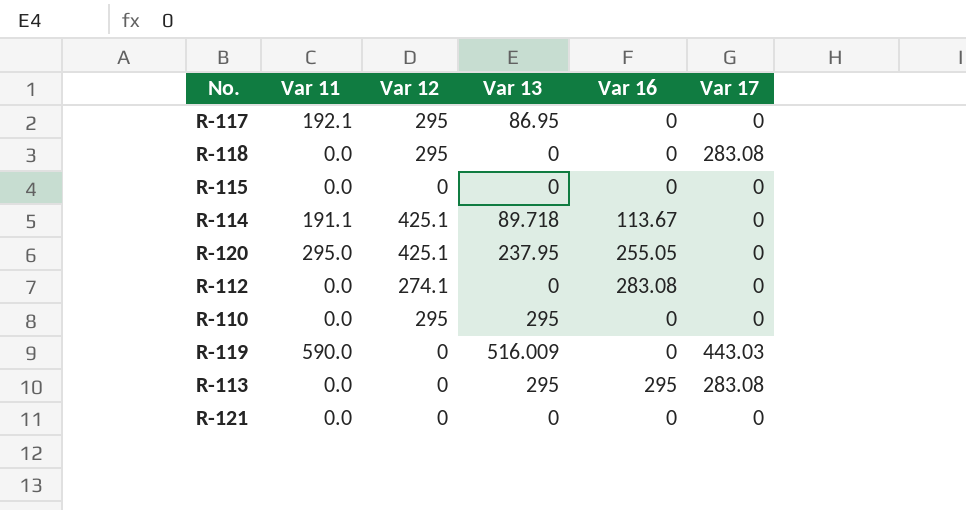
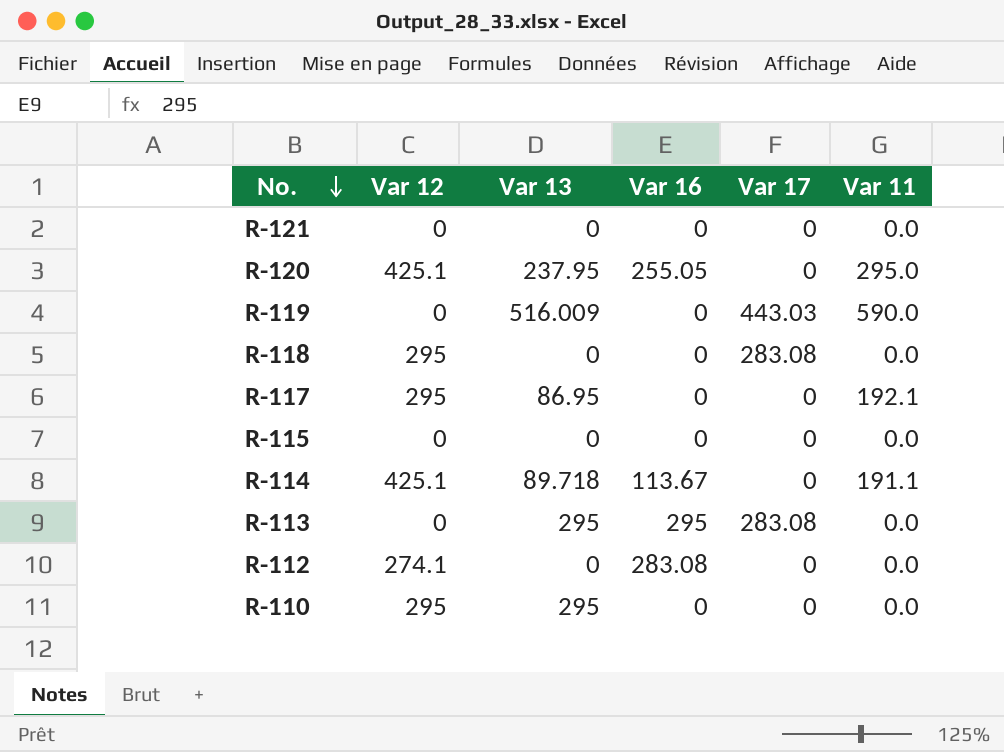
row order: none -> No. descending
column Var 11 | position: 2 -> 6

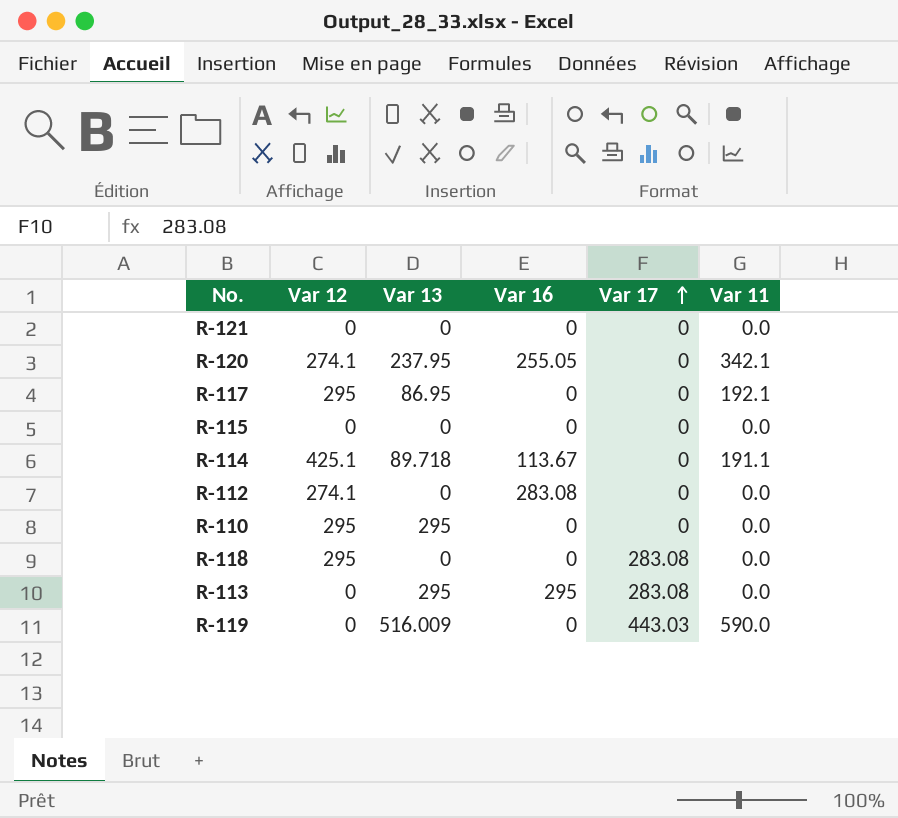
row order: No. descending -> Var 17 ascending
R-120 | Var 12: 425.1 -> 274.1
R-120 | Var 11: 295.0 -> 342.1

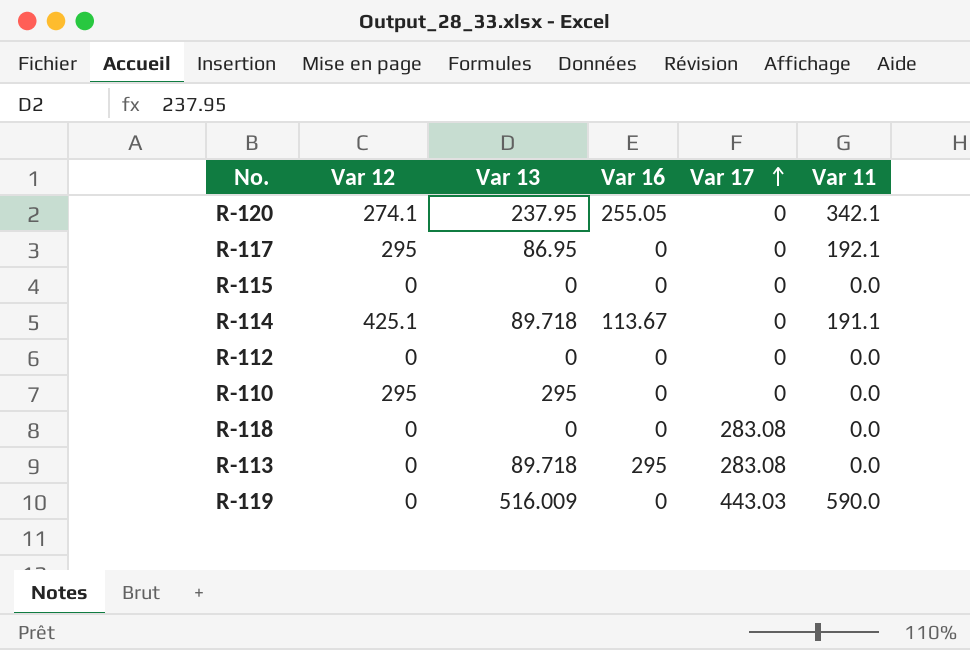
row R-121: 0 | 0 | 0 | 0 | 0.0 -> none
R-112 | Var 12: 274.1 -> 0
R-112 | Var 16: 283.08 -> 0
R-118 | Var 12: 295 -> 0
R-113 | Var 13: 295 -> 89.718

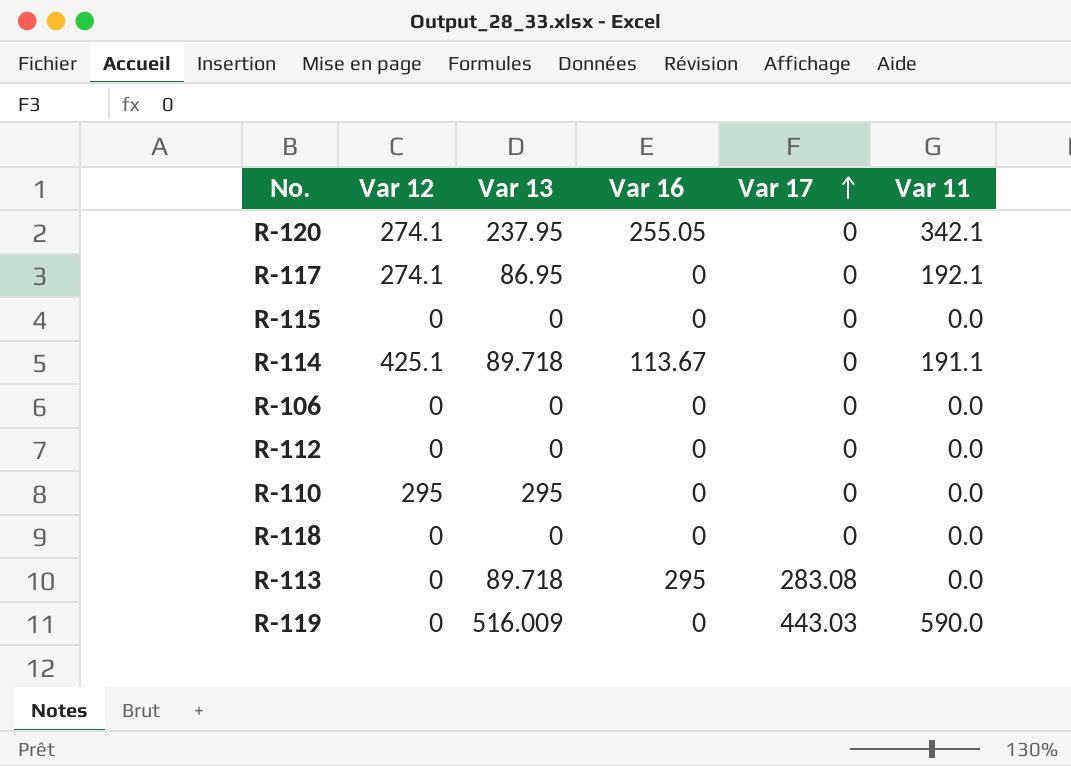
R-117 | Var 12: 295 -> 274.1
row R-106: none -> 0 | 0 | 0 | 0 | 0.0
R-118 | Var 17: 283.08 -> 0

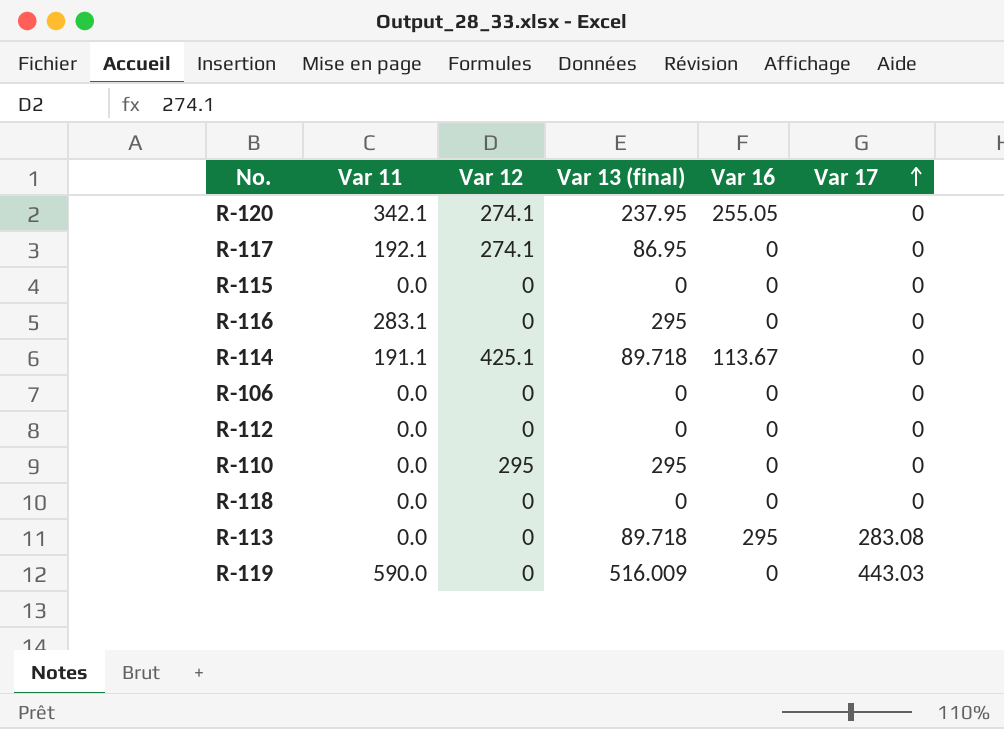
column Var 11 | position: 6 -> 2
column name: Var 13 -> Var 13 (final)
row R-116: none -> 283.1 | 0 | 295 | 0 | 0

